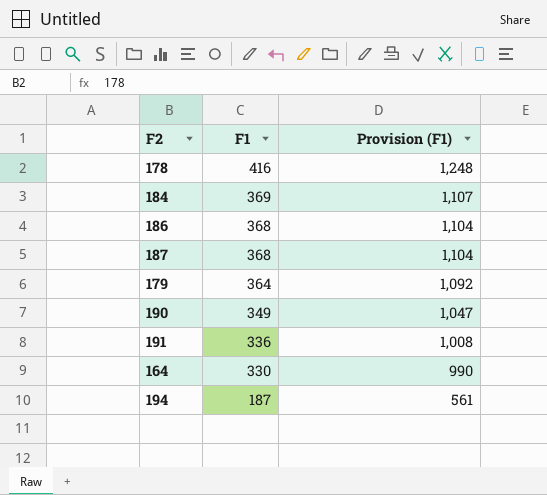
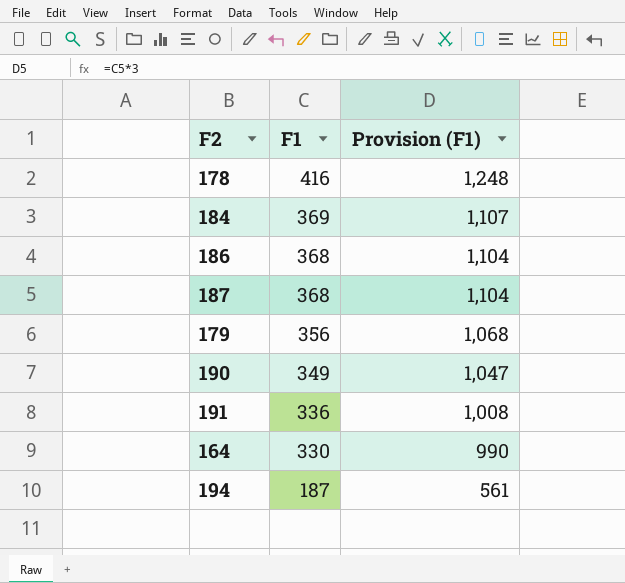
179 | F1: 364 -> 356
179 | Provision (F1): 1,092 -> 1,068

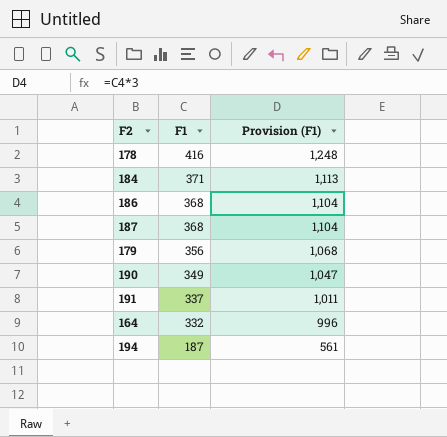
184 | F1: 369 -> 371
184 | Provision (F1): 1,107 -> 1,113
191 | F1: 336 -> 337
191 | Provision (F1): 1,008 -> 1,011
164 | F1: 330 -> 332
164 | Provision (F1): 990 -> 996

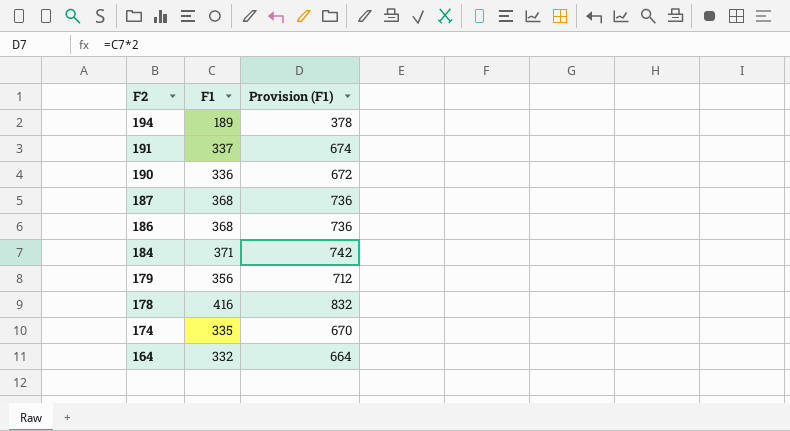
row order: F1 descending -> F2 descending
column Provision (F1) | formula: [F1] * 3 -> [F1] * 2
194 | F1: 187 -> 189
190 | F1: 349 -> 336
row 174: none -> 335 | 670

